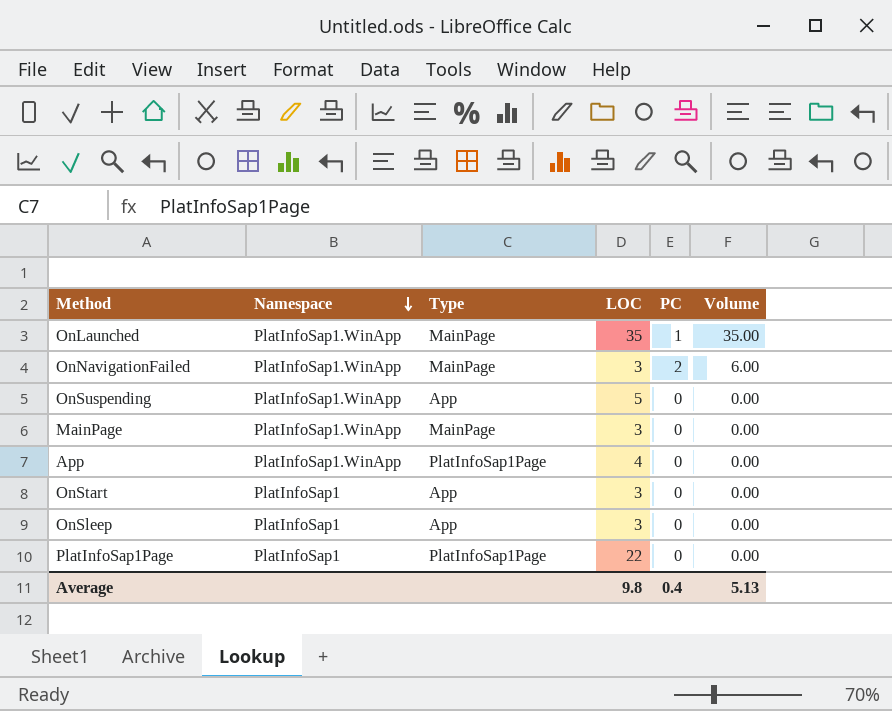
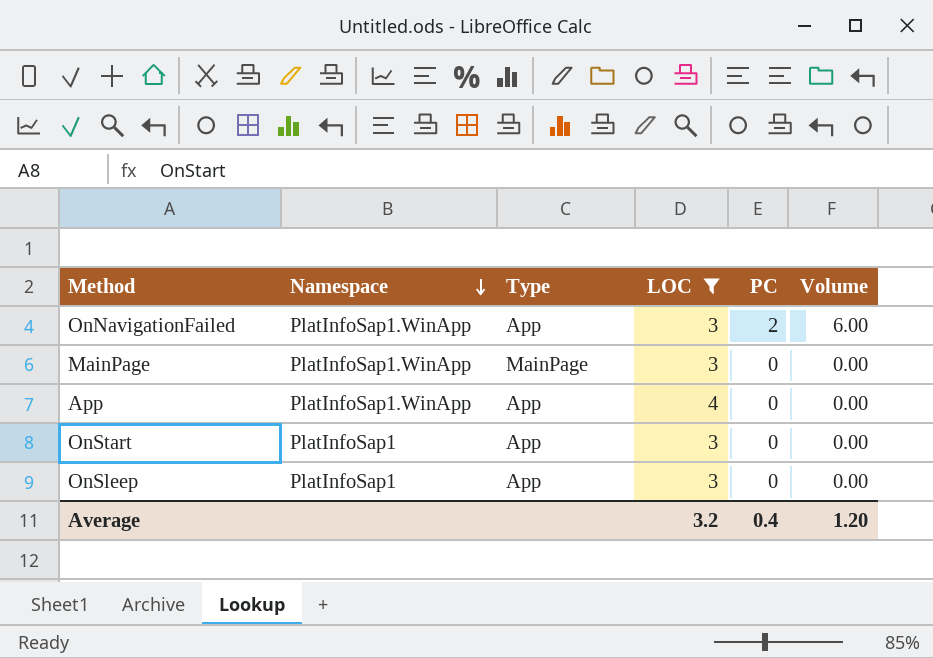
filter: none -> LOC <= 4
OnNavigationFailed | Type: MainPage -> App
App | Type: PlatInfoSap1Page -> App
Average | LOC: 9.8 -> 3.2
Average | Volume: 5.13 -> 1.20

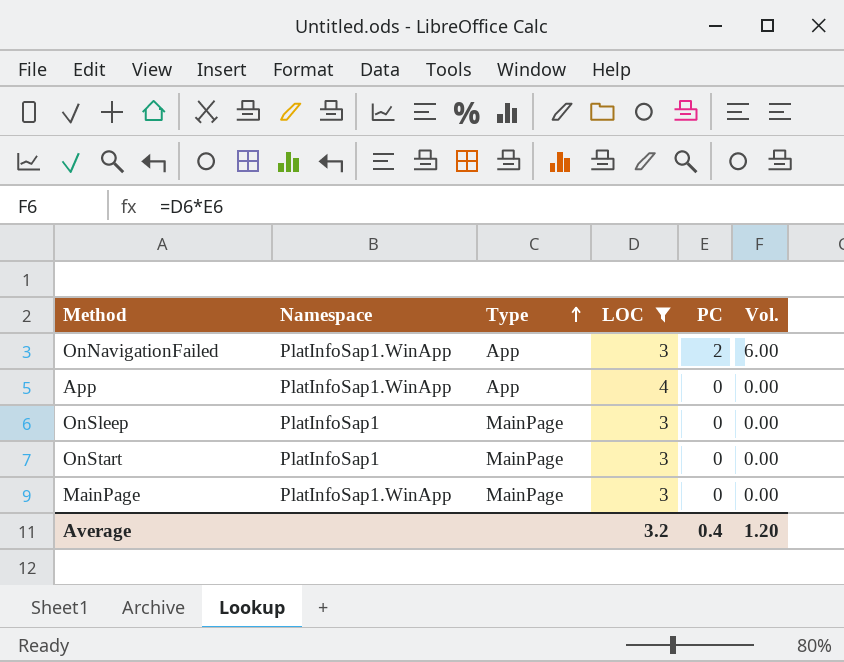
row order: Namespace descending -> Type ascending
column name: Volume -> Vol.
OnSleep | Type: App -> MainPage
OnStart | Type: App -> MainPage

